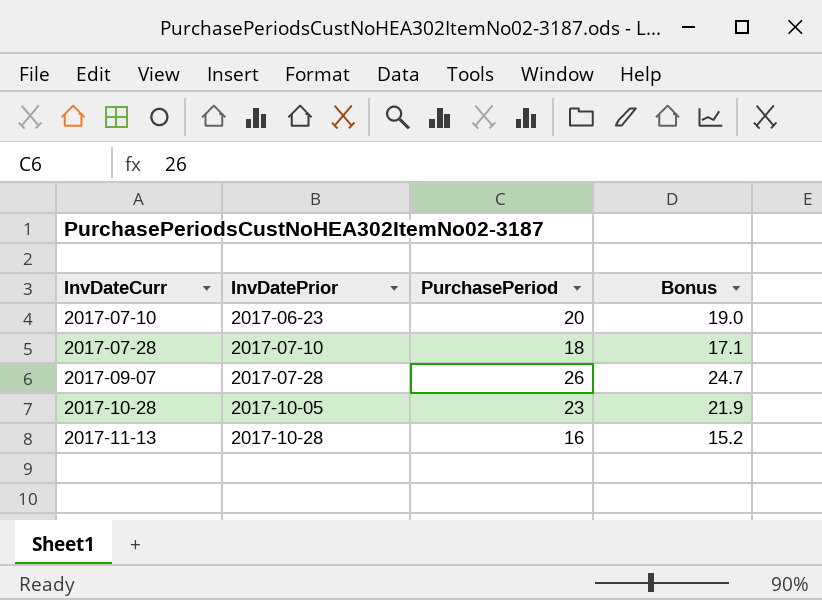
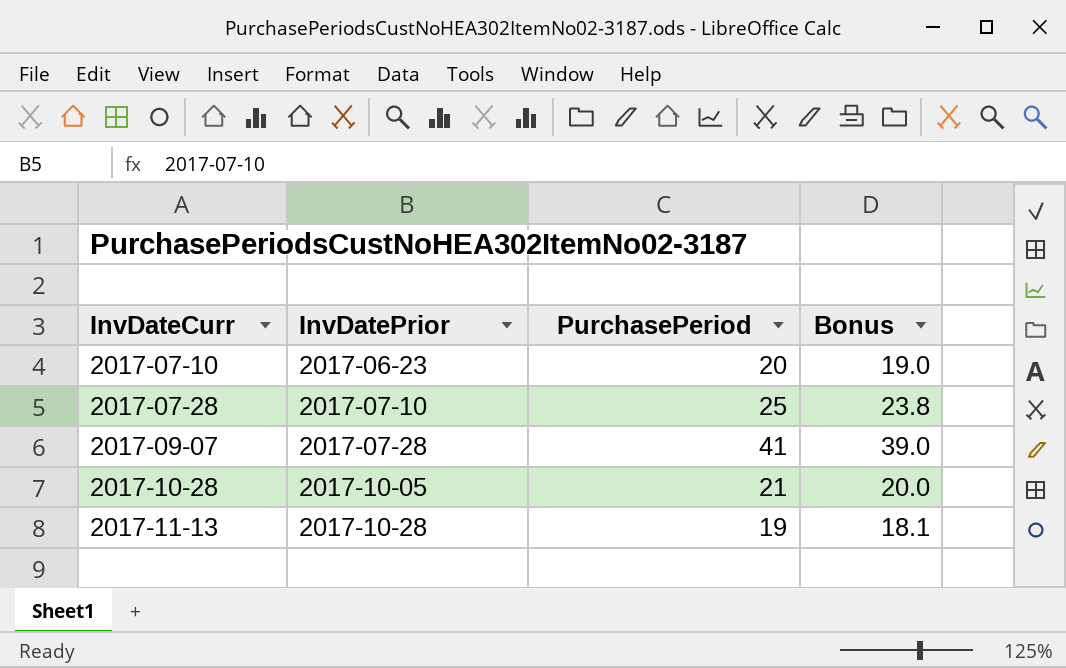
2017-07-28 | PurchasePeriod: 18 -> 25
2017-07-28 | Bonus: 17.1 -> 23.8
2017-09-07 | PurchasePeriod: 26 -> 41
2017-09-07 | Bonus: 24.7 -> 39.0
2017-10-28 | PurchasePeriod: 23 -> 21
2017-10-28 | Bonus: 21.9 -> 20.0
2017-11-13 | PurchasePeriod: 16 -> 19
2017-11-13 | Bonus: 15.2 -> 18.1

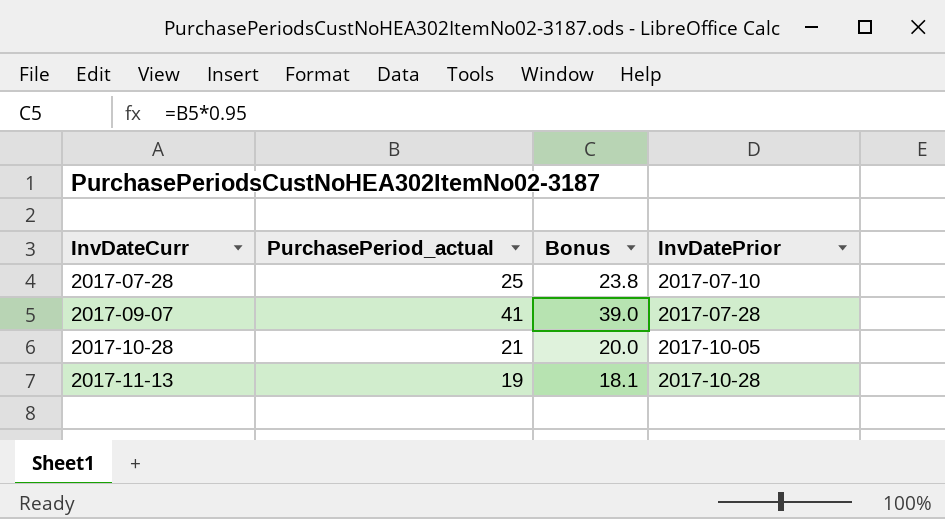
column name: PurchasePeriod -> PurchasePeriod_actual
column InvDatePrior | position: 2 -> 4
row 2017-07-10: 2017-06-23 | 20 | 19.0 -> none

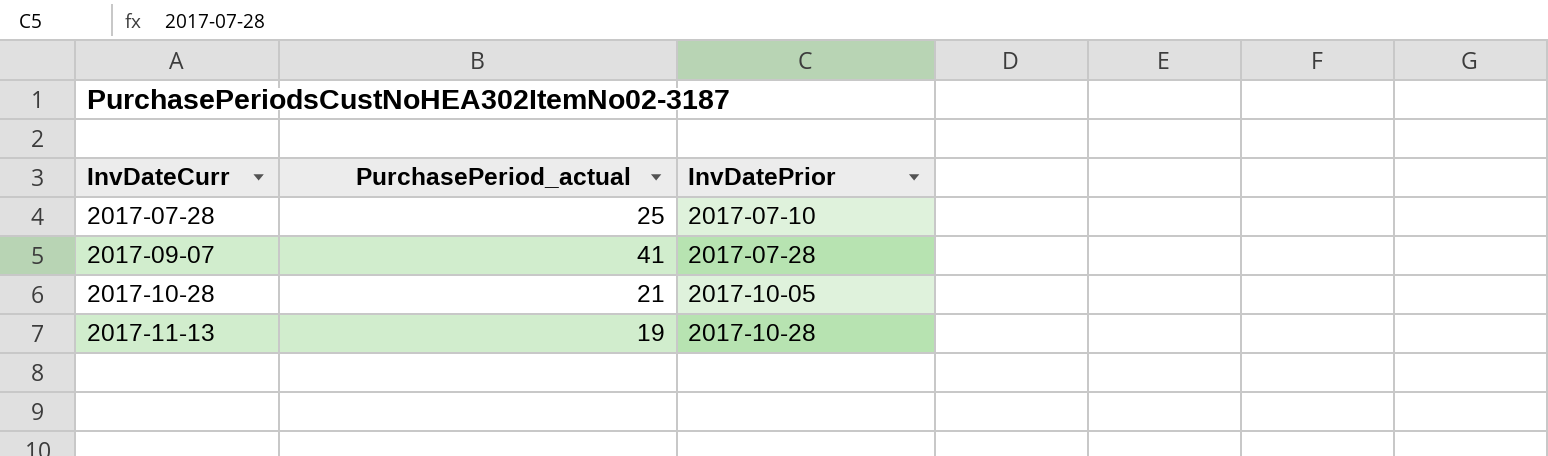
column Bonus | formula: [PurchasePeriod_actual] * 0.95 -> none

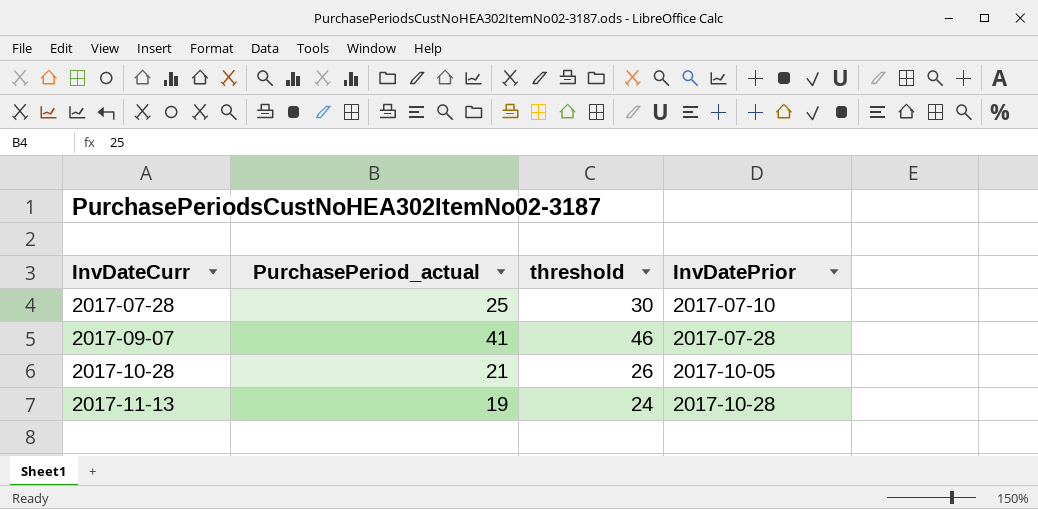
column threshold | formula: none -> [PurchasePeriod_actual] + 5

